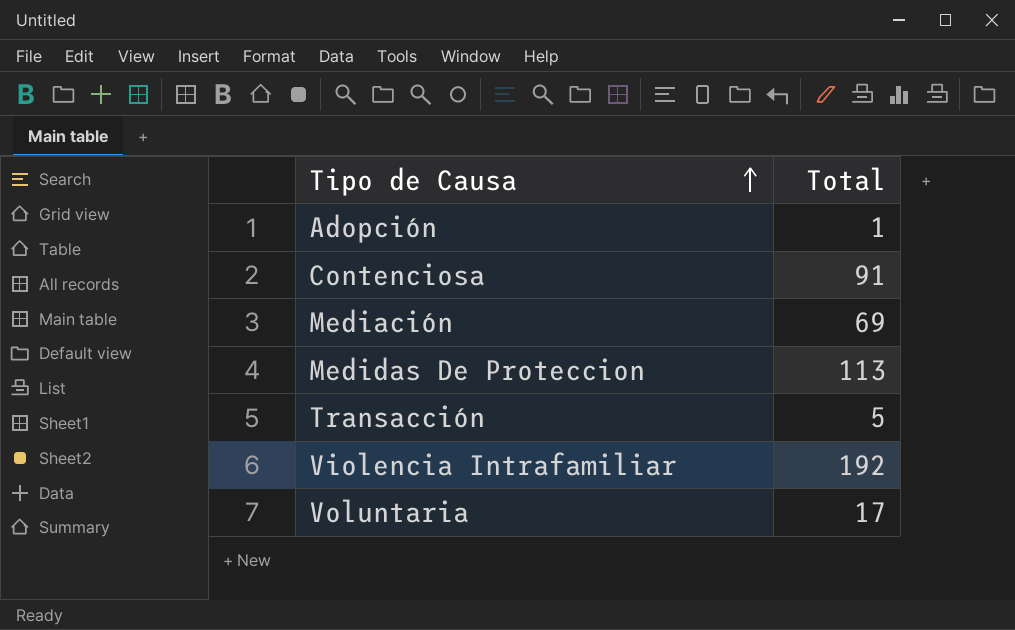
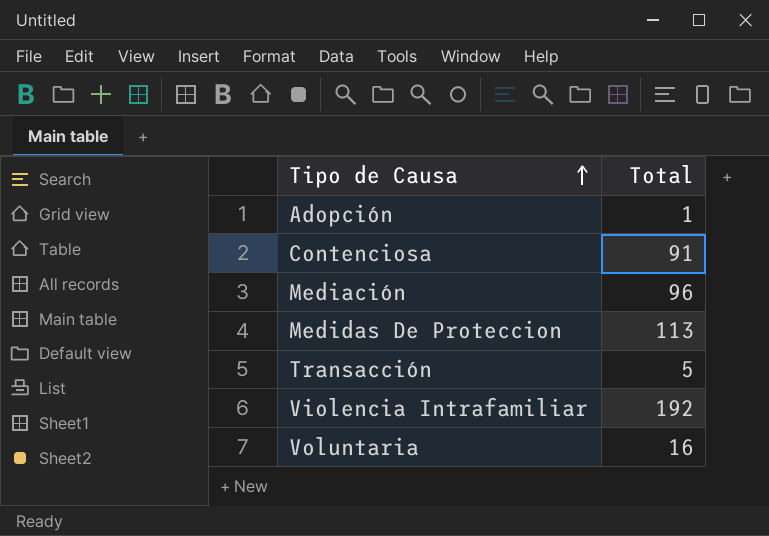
Mediación | Total: 69 -> 96
Voluntaria | Total: 17 -> 16

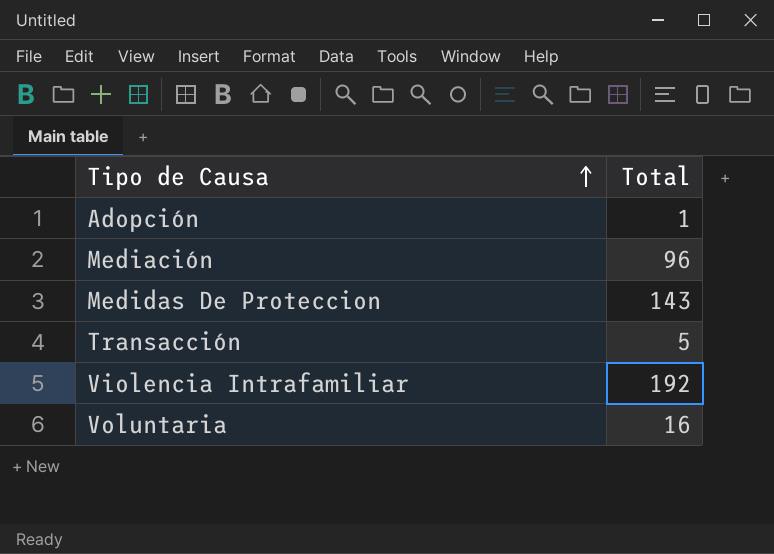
row Contenciosa: 91 -> none
Medidas De Proteccion | Total: 113 -> 143

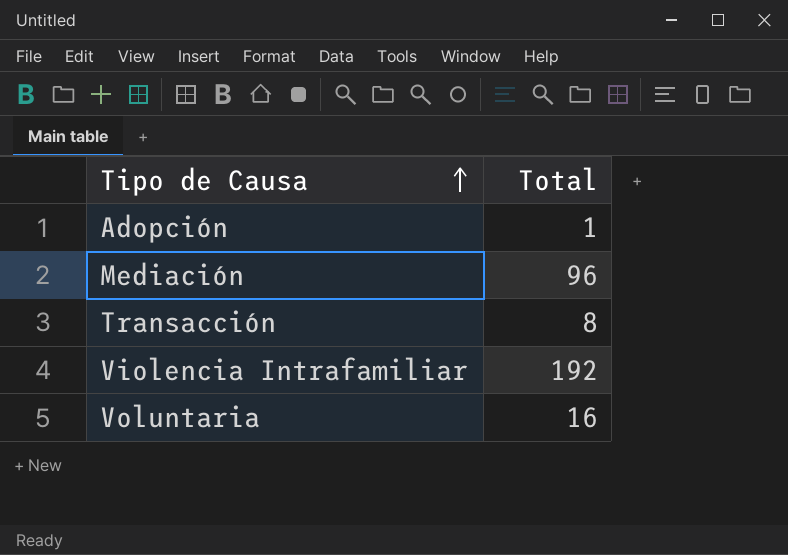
row Medidas De Proteccion: 143 -> none
Transacción | Total: 5 -> 8

